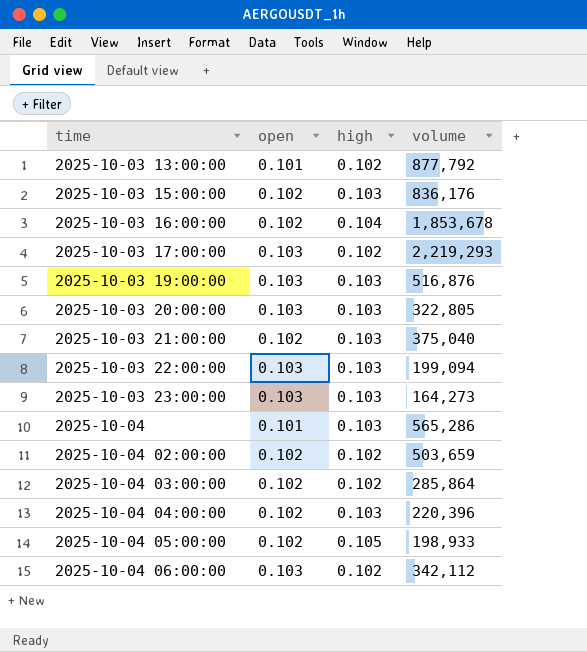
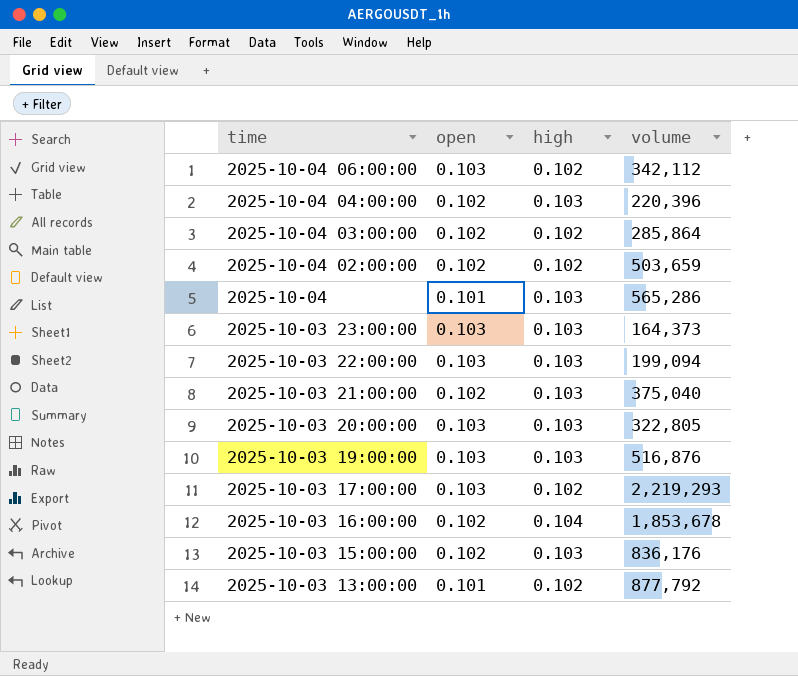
row order: time ascending -> time descending
row 2025-10-04 05:00:00: 0.102 | 0.105 | 198,933 -> none
2025-10-03 23:00:00 | volume: 164,273 -> 164,373

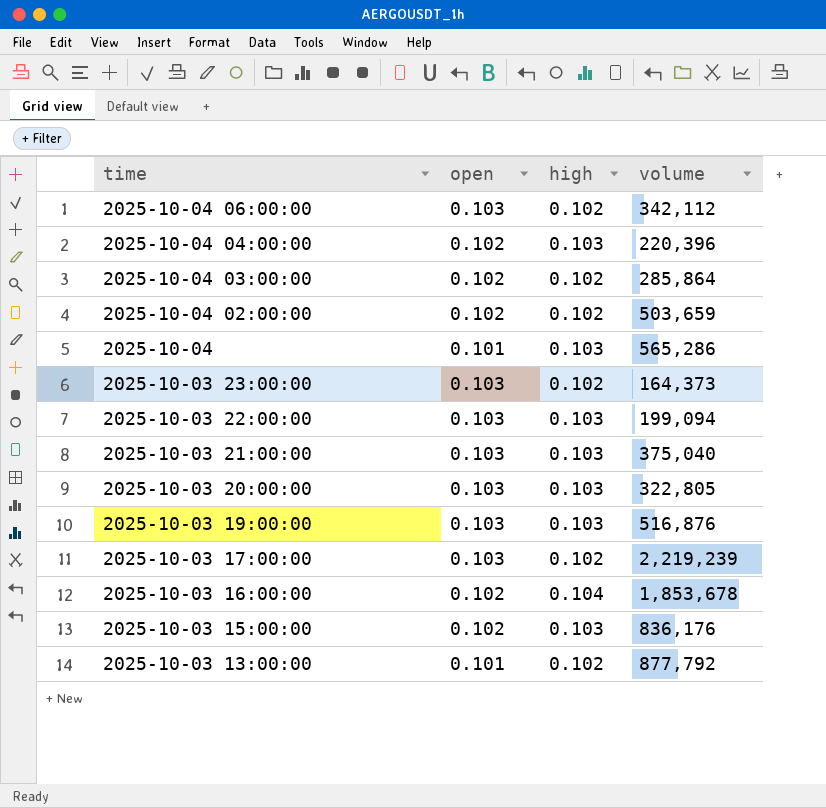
2025-10-03 23:00:00 | high: 0.103 -> 0.102
2025-10-03 21:00:00 | open: 0.102 -> 0.103
2025-10-03 17:00:00 | volume: 2,219,293 -> 2,219,239

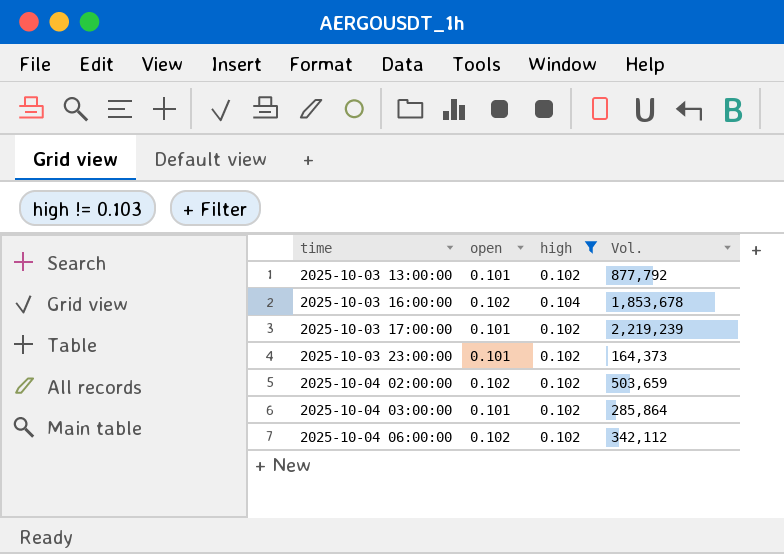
filter: none -> high != 0.103
row order: time descending -> time ascending
column name: volume -> Vol.
2025-10-03 17:00:00 | open: 0.103 -> 0.101
2025-10-03 23:00:00 | open: 0.103 -> 0.101
2025-10-04 03:00:00 | open: 0.102 -> 0.101
2025-10-04 06:00:00 | open: 0.103 -> 0.102

